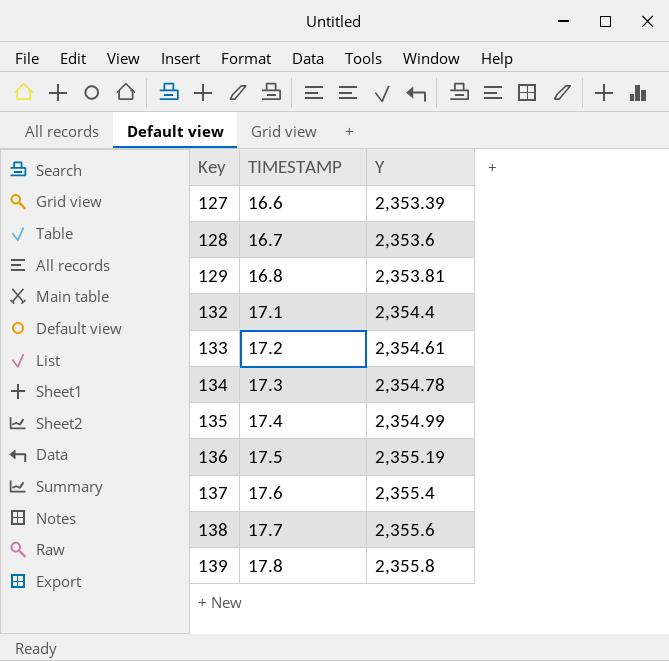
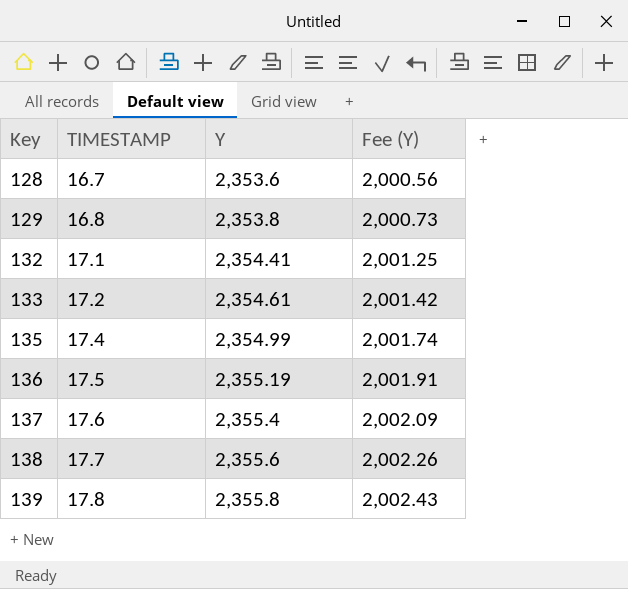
column Fee (Y) | formula: none -> [Y] * 0.85
row 127: 16.6 | 2,353.39 -> none
row 134: 17.3 | 2,354.78 -> none
129 | Y: 2,353.81 -> 2,353.8
132 | Y: 2,354.4 -> 2,354.41

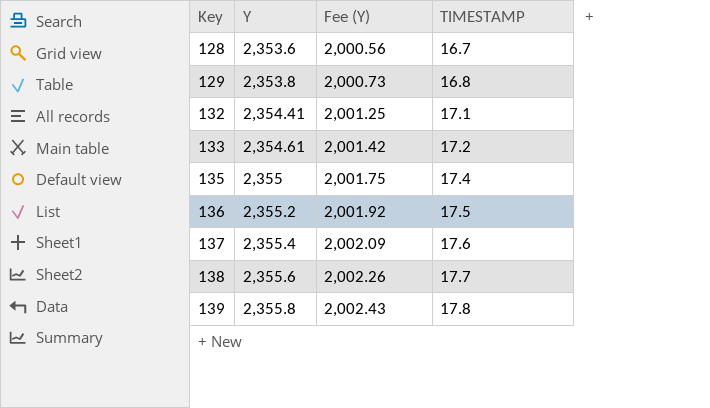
column TIMESTAMP | position: 2 -> 4
135 | Y: 2,354.99 -> 2,355
135 | Fee (Y): 2,001.74 -> 2,001.75
136 | Y: 2,355.19 -> 2,355.2
136 | Fee (Y): 2,001.91 -> 2,001.92

